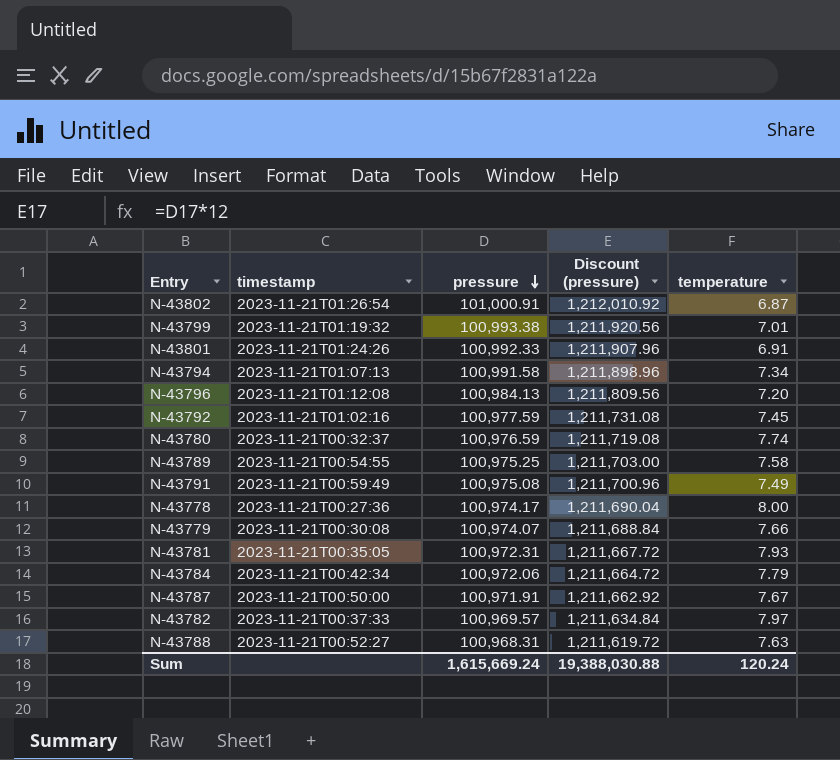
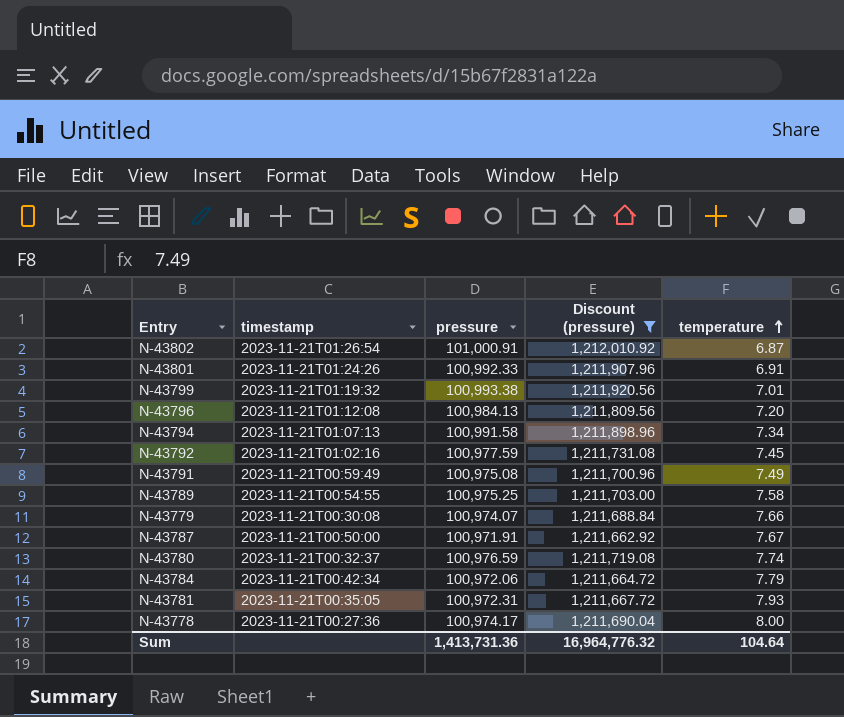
filter: none -> Discount (pressure) >= 1,211,662.92
row order: pressure descending -> temperature ascending
Sum | pressure: 1,615,669.24 -> 1,413,731.36
Sum | Discount (pressure): 19,388,030.88 -> 16,964,776.32
Sum | temperature: 120.24 -> 104.64

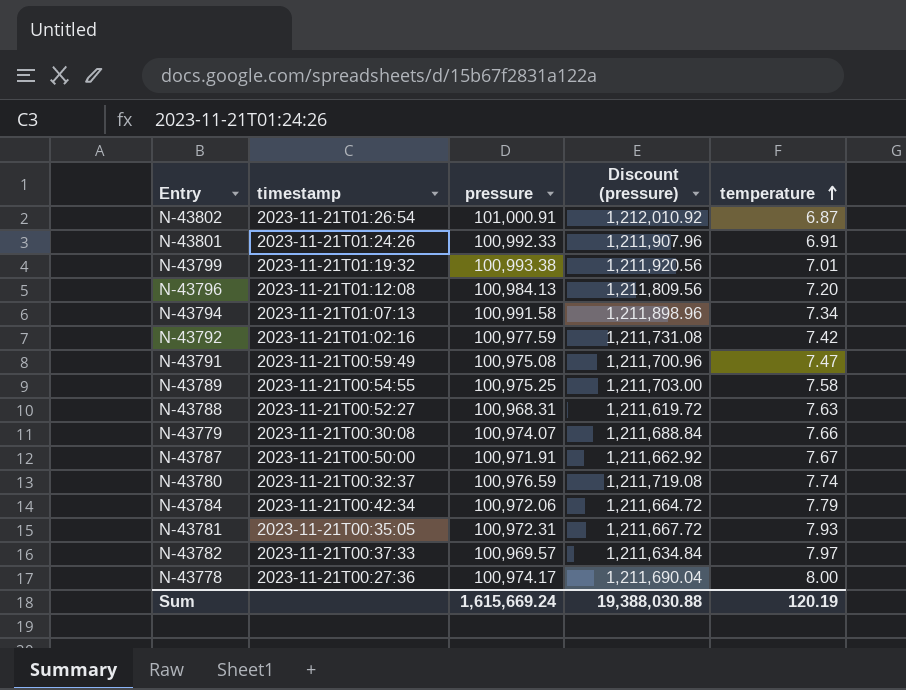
filter: Discount (pressure) >= 1,211,662.92 -> none
N-43792 | temperature: 7.45 -> 7.42
N-43791 | temperature: 7.49 -> 7.47
Sum | pressure: 1,413,731.36 -> 1,615,669.24
Sum | Discount (pressure): 16,964,776.32 -> 19,388,030.88
Sum | temperature: 104.64 -> 120.19

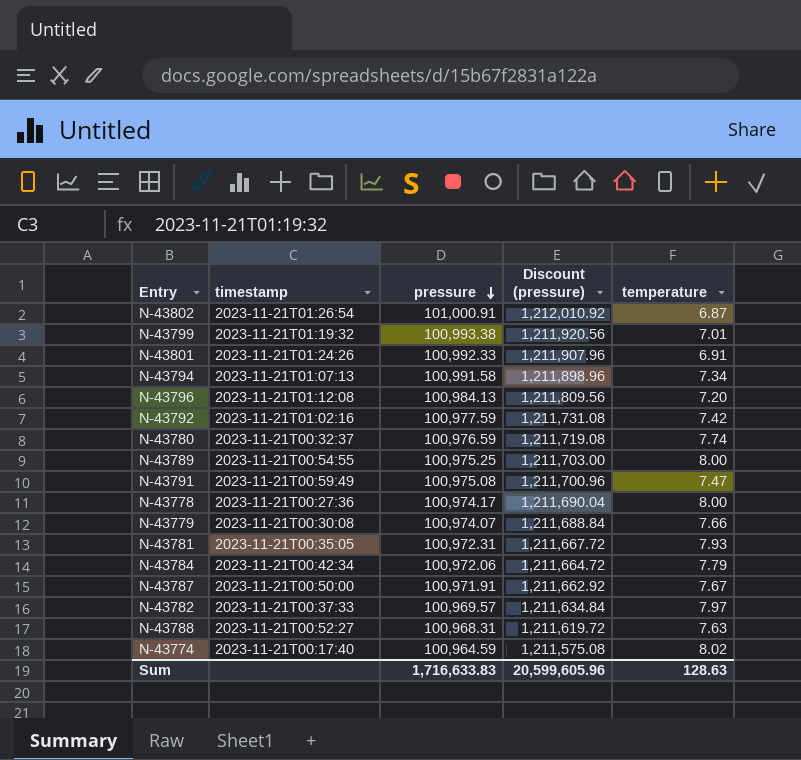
row order: temperature ascending -> pressure descending
N-43789 | temperature: 7.58 -> 8.00
row N-43774: none -> 2023-11-21T00:17:40 | 100,964.59 | 1,211,575.08 | 8.02
Sum | pressure: 1,615,669.24 -> 1,716,633.83
Sum | Discount (pressure): 19,388,030.88 -> 20,599,605.96
Sum | temperature: 120.19 -> 128.63

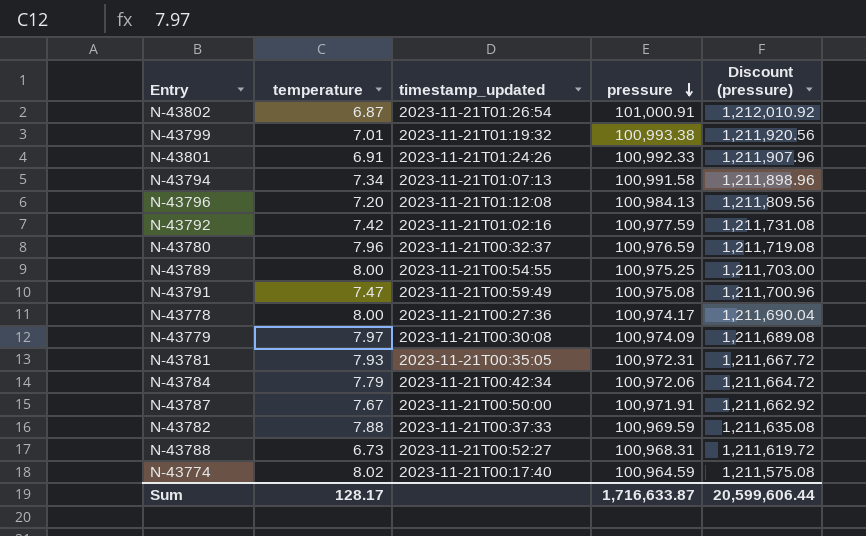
column temperature | position: 5 -> 2
column name: timestamp -> timestamp_updated
N-43780 | temperature: 7.74 -> 7.96
N-43779 | temperature: 7.66 -> 7.97
N-43779 | pressure: 100,974.07 -> 100,974.09
N-43779 | Discount (pressure): 1,211,688.84 -> 1,211,689.08
N-43782 | temperature: 7.97 -> 7.88
N-43782 | pressure: 100,969.57 -> 100,969.59
N-43782 | Discount (pressure): 1,211,634.84 -> 1,211,635.08
N-43788 | temperature: 7.63 -> 6.73
Sum | temperature: 128.63 -> 128.17
Sum | pressure: 1,716,633.83 -> 1,716,633.87
Sum | Discount (pressure): 20,599,605.96 -> 20,599,606.44

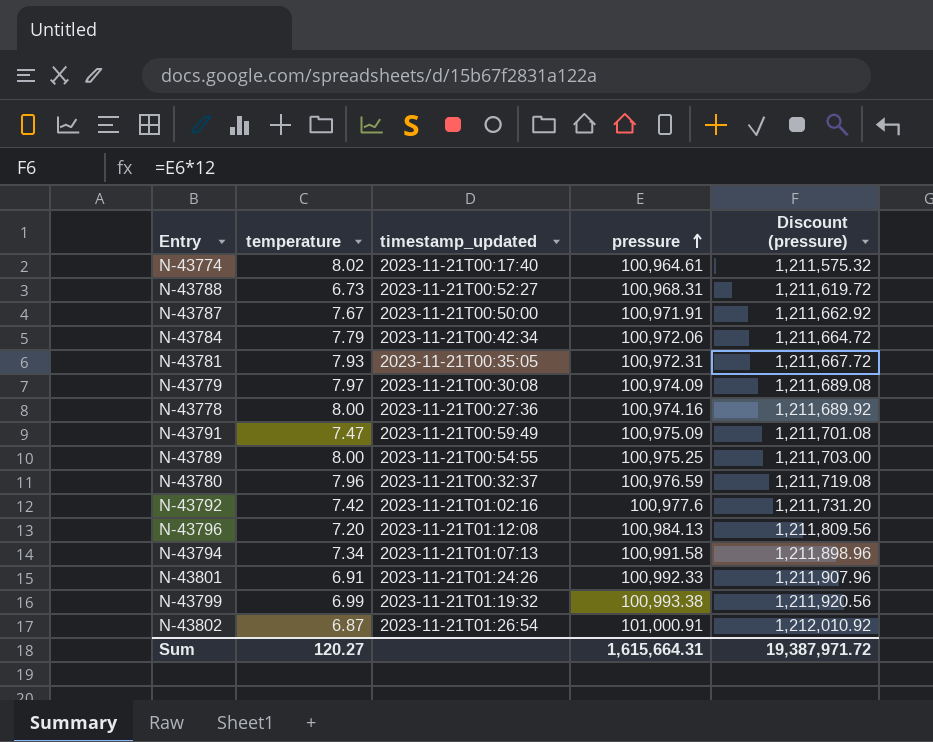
row order: pressure descending -> pressure ascending
row N-43782: 7.88 | 2023-11-21T00:37:33 | 100,969.59 | 1,211,635.08 -> none
N-43774 | pressure: 100,964.59 -> 100,964.61
N-43774 | Discount (pressure): 1,211,575.08 -> 1,211,575.32
N-43778 | pressure: 100,974.17 -> 100,974.16
N-43778 | Discount (pressure): 1,211,690.04 -> 1,211,689.92
N-43791 | pressure: 100,975.08 -> 100,975.09
N-43791 | Discount (pressure): 1,211,700.96 -> 1,211,701.08
N-43792 | pressure: 100,977.59 -> 100,977.6
N-43792 | Discount (pressure): 1,211,731.08 -> 1,211,731.20
N-43799 | temperature: 7.01 -> 6.99
Sum | temperature: 128.17 -> 120.27
Sum | pressure: 1,716,633.87 -> 1,615,664.31
Sum | Discount (pressure): 20,599,606.44 -> 19,387,971.72

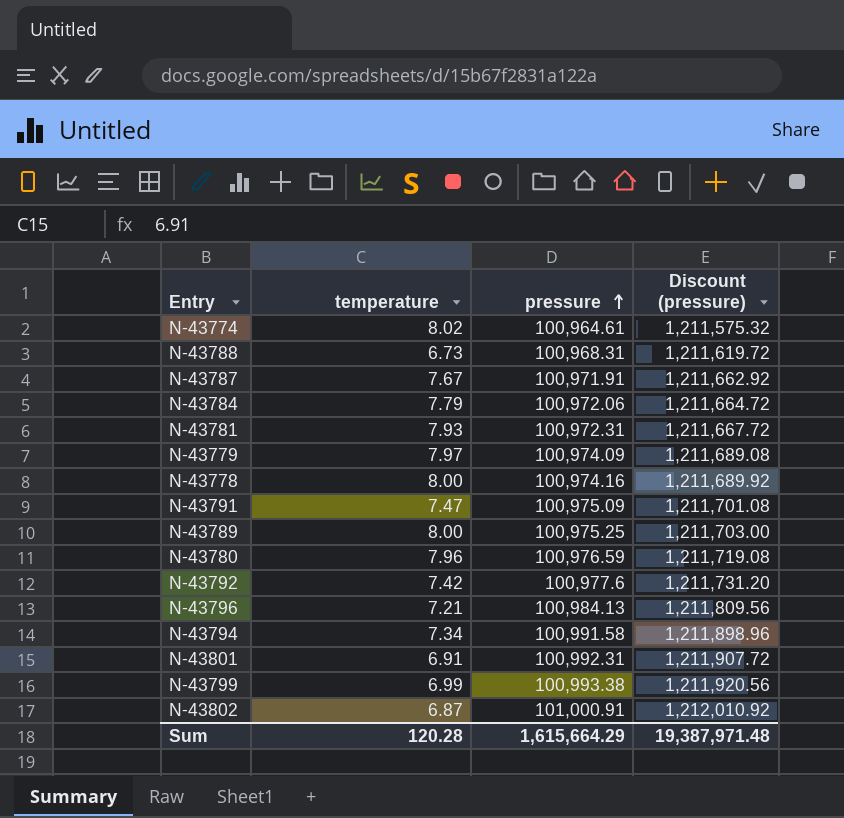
column timestamp_updated | position: 3 -> none
N-43796 | temperature: 7.20 -> 7.21
N-43801 | pressure: 100,992.33 -> 100,992.31
N-43801 | Discount (pressure): 1,211,907.96 -> 1,211,907.72
Sum | temperature: 120.27 -> 120.28
Sum | pressure: 1,615,664.31 -> 1,615,664.29
Sum | Discount (pressure): 19,387,971.72 -> 19,387,971.48

